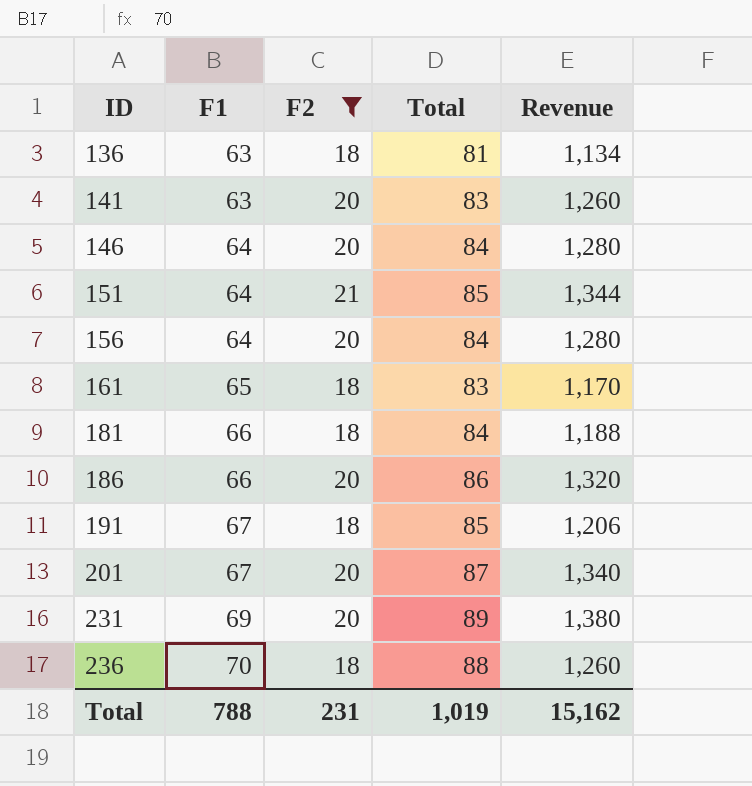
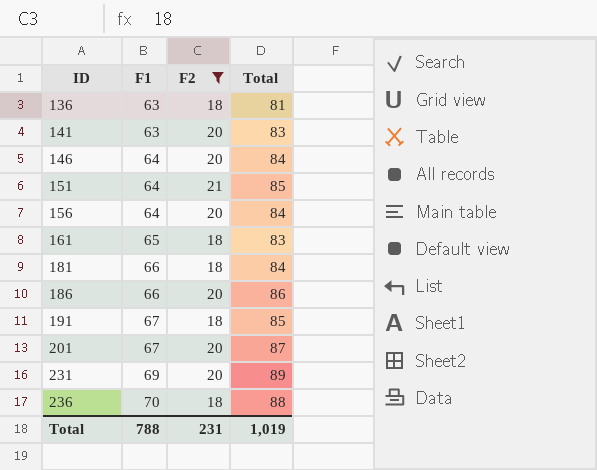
column Revenue | formula: [F1] * [F2] -> none

